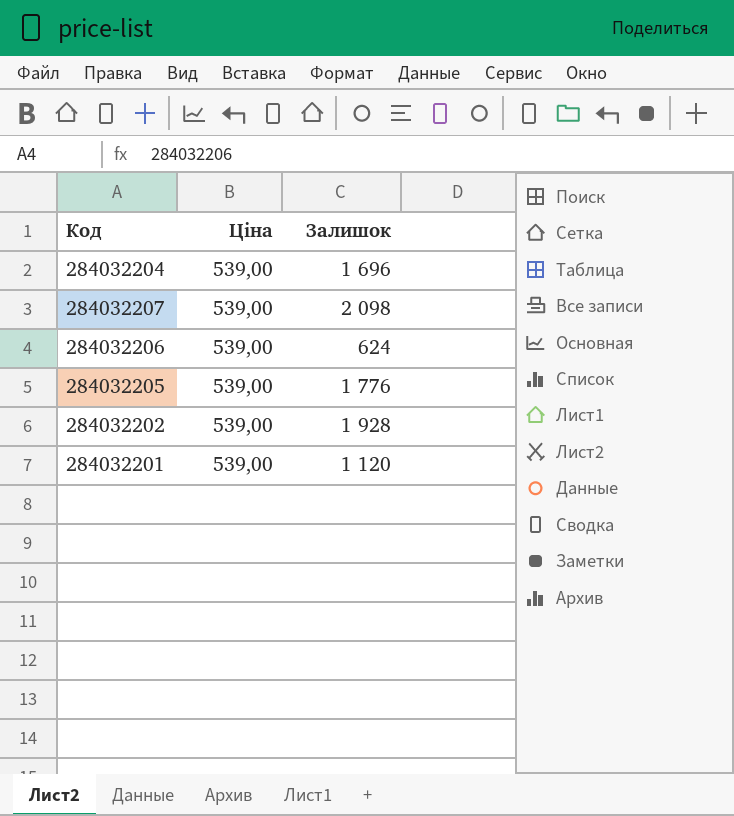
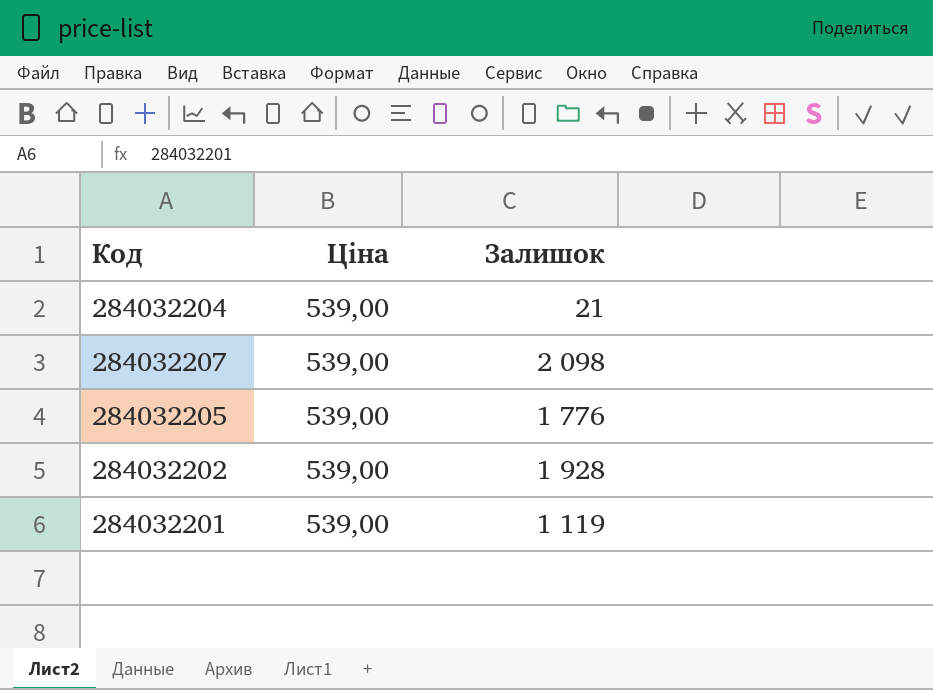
row 284032206: 539,00 | 624 -> none
284032204 | Залишок: 1 696 -> 21
284032201 | Залишок: 1 120 -> 1 119

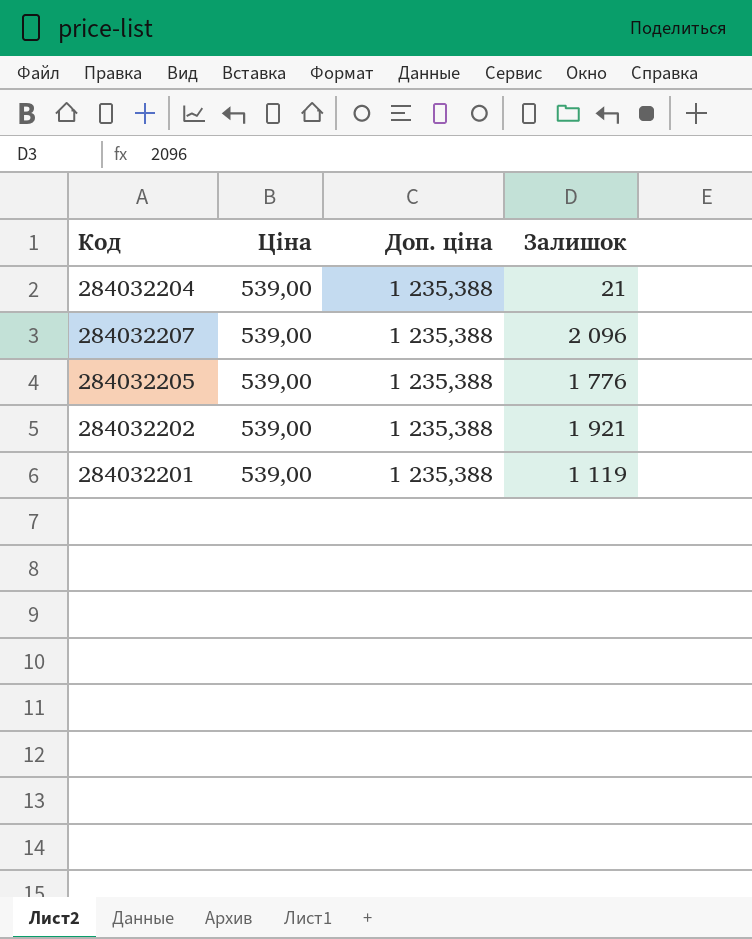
column Доп. ціна | position: none -> 3
284032207 | Залишок: 2 098 -> 2 096
284032202 | Залишок: 1 928 -> 1 921

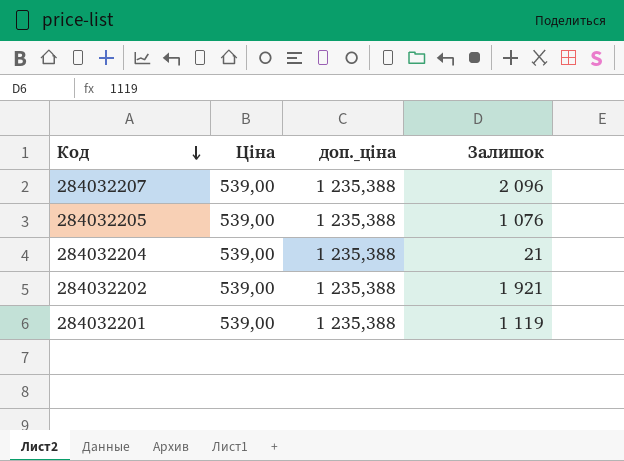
row order: none -> Код descending
column name: Доп. ціна -> доп._ціна
284032205 | Залишок: 1 776 -> 1 076

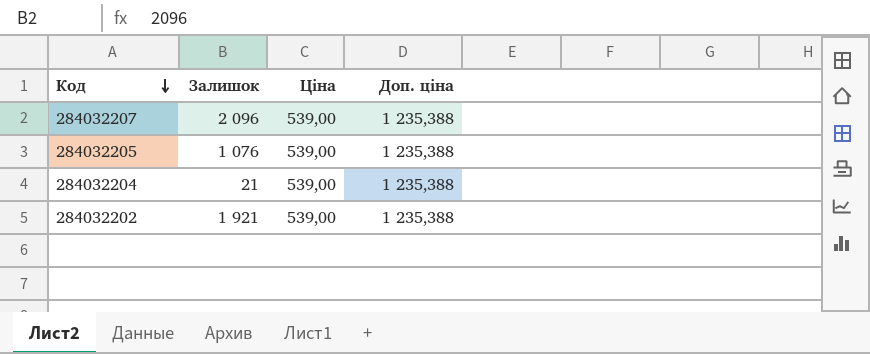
column Залишок | position: 4 -> 2
column name: доп._ціна -> Доп. ціна
row 284032201: 539,00 | 1 235,388 | 1 119 -> none

